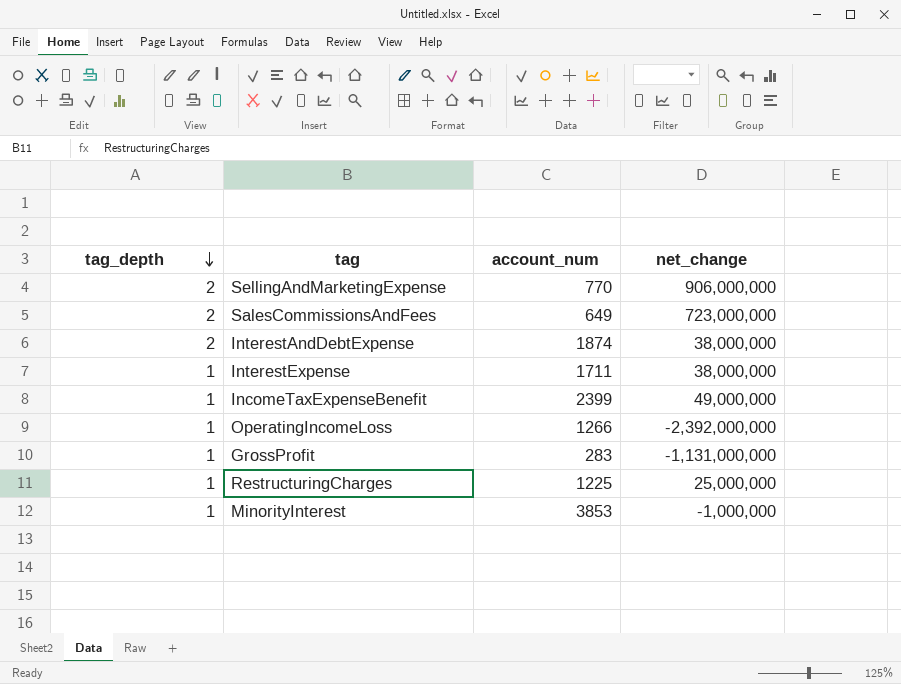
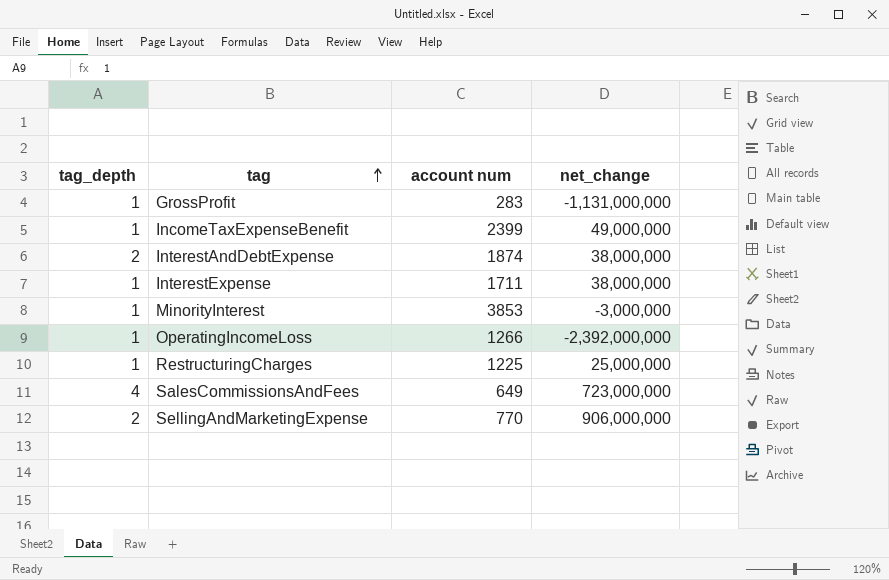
row order: tag_depth descending -> tag ascending
column name: account_num -> account num
MinorityInterest | net_change: -1,000,000 -> -3,000,000
SalesCommissionsAndFees | tag_depth: 2 -> 4

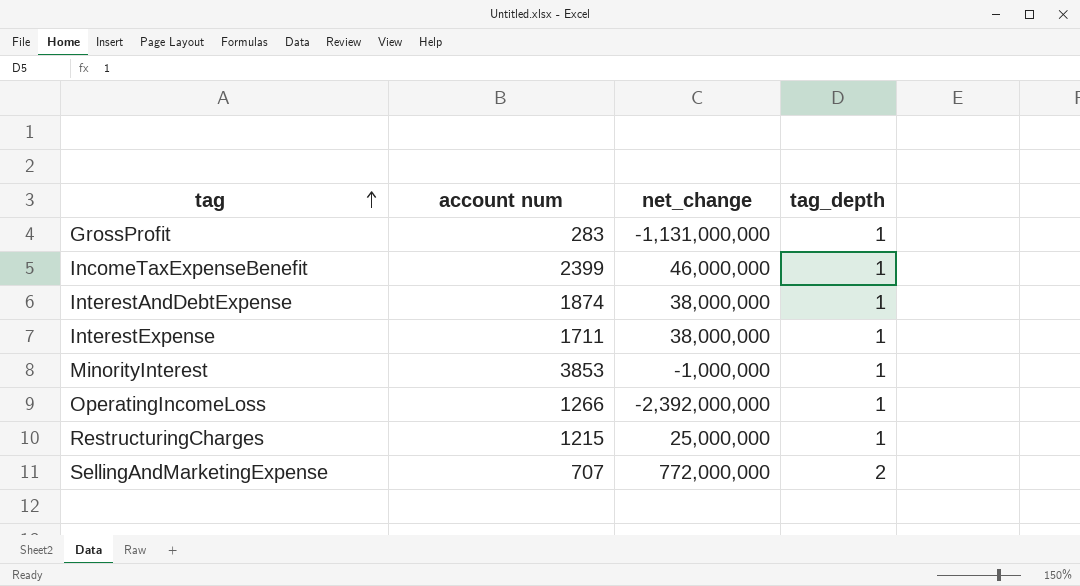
column tag_depth | position: 1 -> 4
row SalesCommissionsAndFees: 4 | 649 | 723,000,000 -> none
IncomeTaxExpenseBenefit | net_change: 49,000,000 -> 46,000,000
InterestAndDebtExpense | tag_depth: 2 -> 1
MinorityInterest | net_change: -3,000,000 -> -1,000,000
RestructuringCharges | account num: 1225 -> 1215
SellingAndMarketingExpense | account num: 770 -> 707
SellingAndMarketingExpense | net_change: 906,000,000 -> 772,000,000

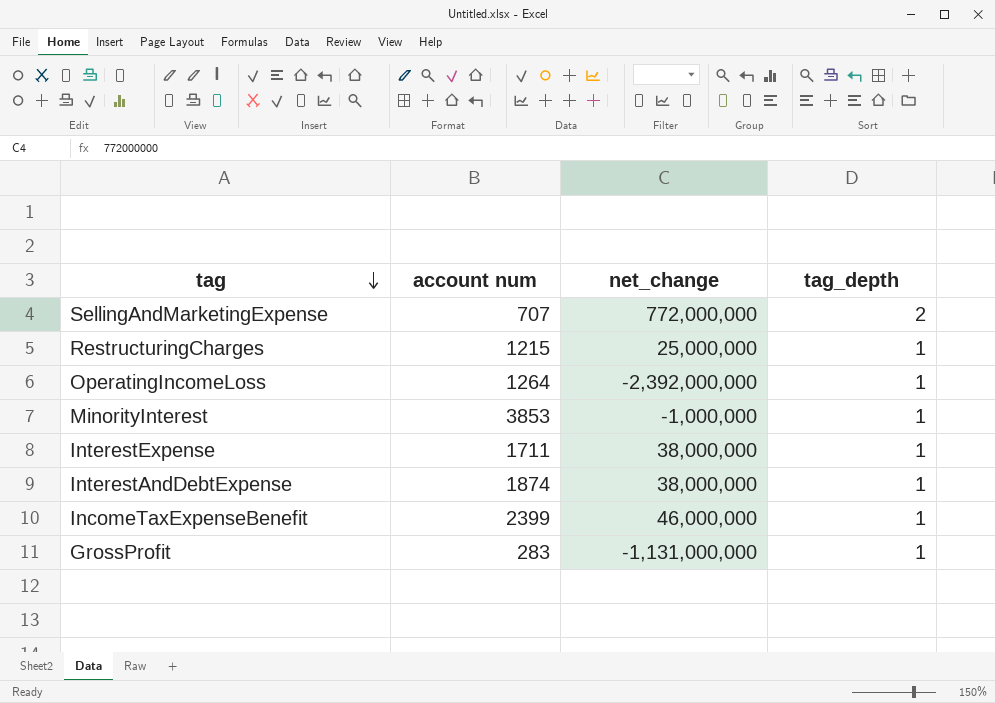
row order: tag ascending -> tag descending
OperatingIncomeLoss | account num: 1266 -> 1264

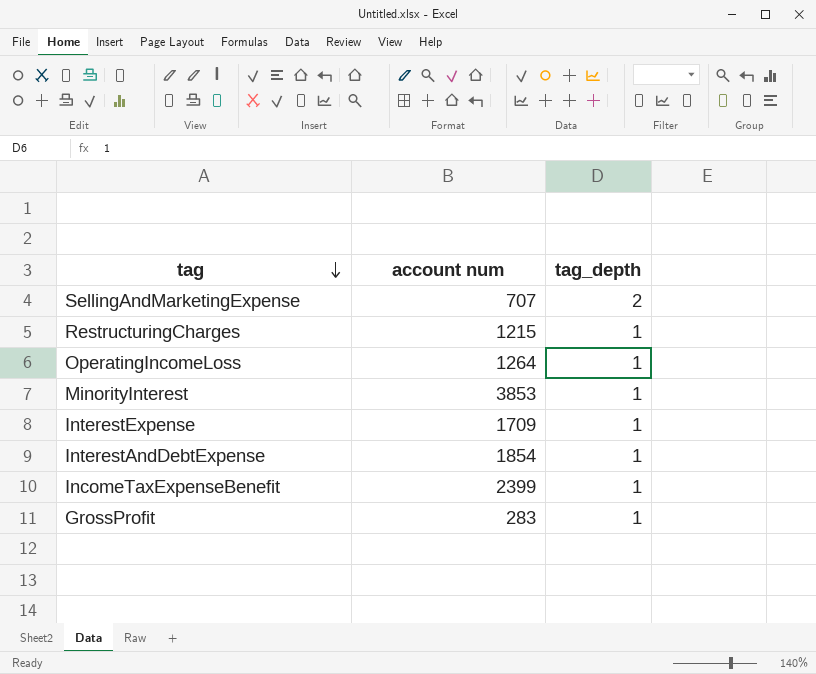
column net_change | position: 3 -> none
InterestExpense | account num: 1711 -> 1709
InterestAndDebtExpense | account num: 1874 -> 1854

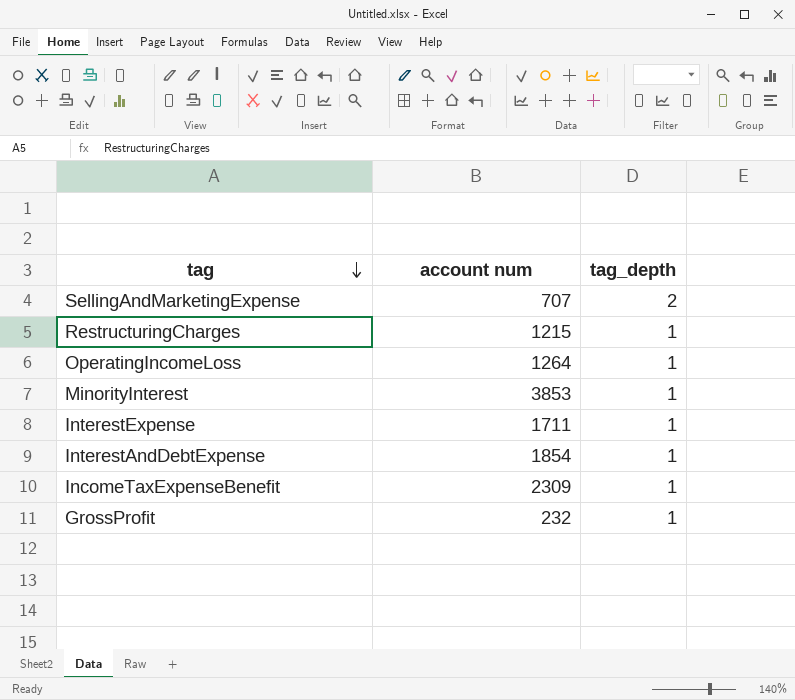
InterestExpense | account num: 1709 -> 1711
IncomeTaxExpenseBenefit | account num: 2399 -> 2309
GrossProfit | account num: 283 -> 232

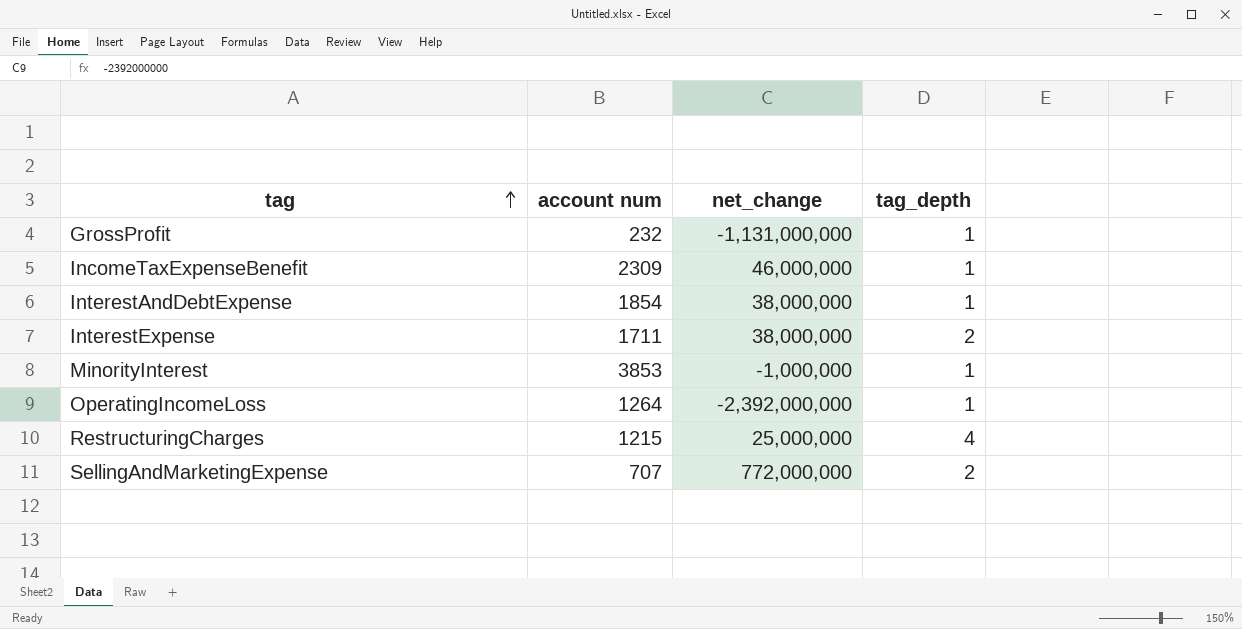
row order: tag descending -> tag ascending
column net_change | position: none -> 3
InterestExpense | tag_depth: 1 -> 2
RestructuringCharges | tag_depth: 1 -> 4

